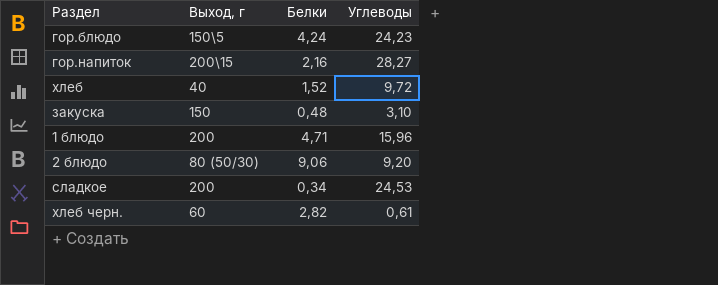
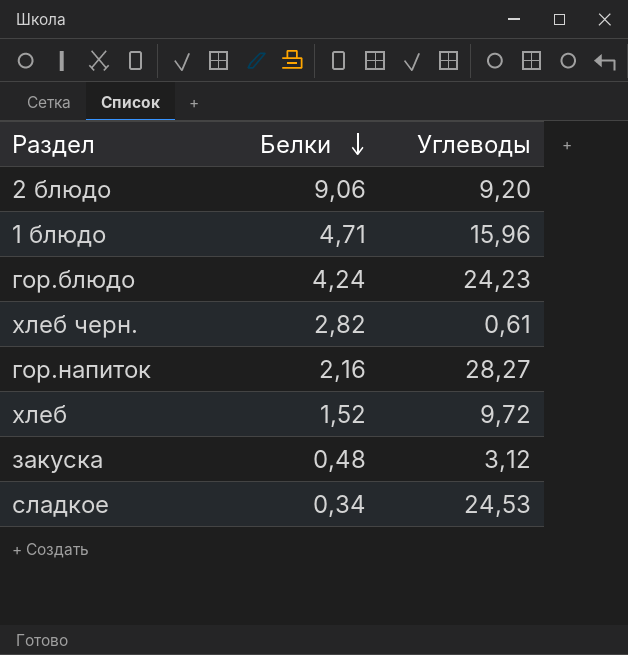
row order: none -> Белки descending
column Выход, г | position: 2 -> none
закуска | Углеводы: 3,10 -> 3,12

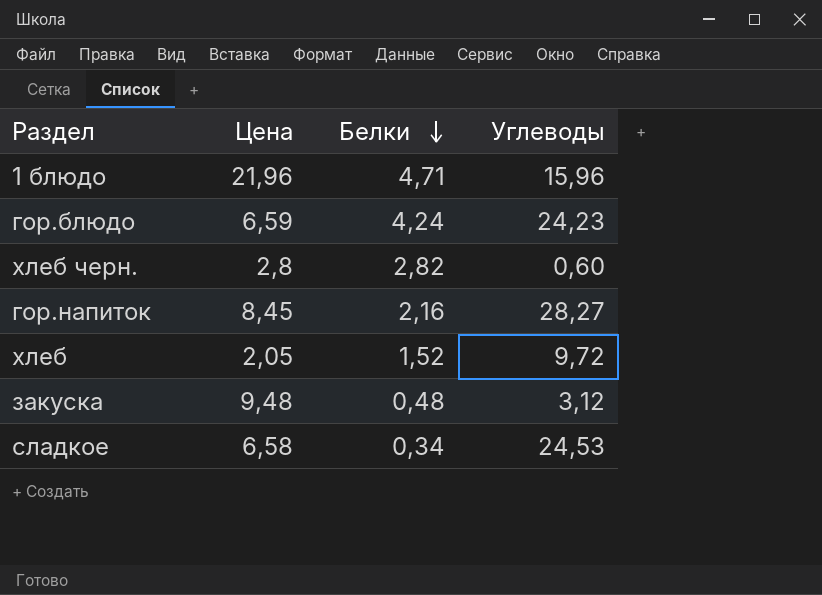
column Цена | position: none -> 2
row 2 блюдо: 9,06 | 9,20 -> none
хлеб черн. | Углеводы: 0,61 -> 0,60

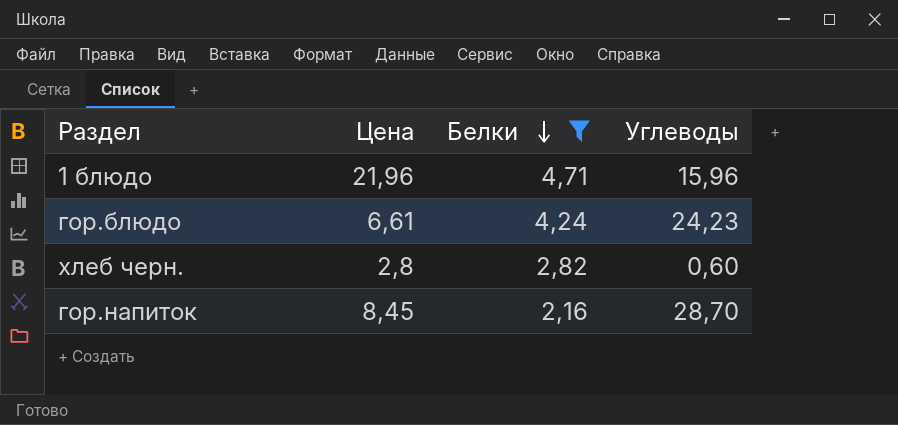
filter: none -> Белки >= 2,16
гор.блюдо | Цена: 6,59 -> 6,61
гор.напиток | Углеводы: 28,27 -> 28,70

